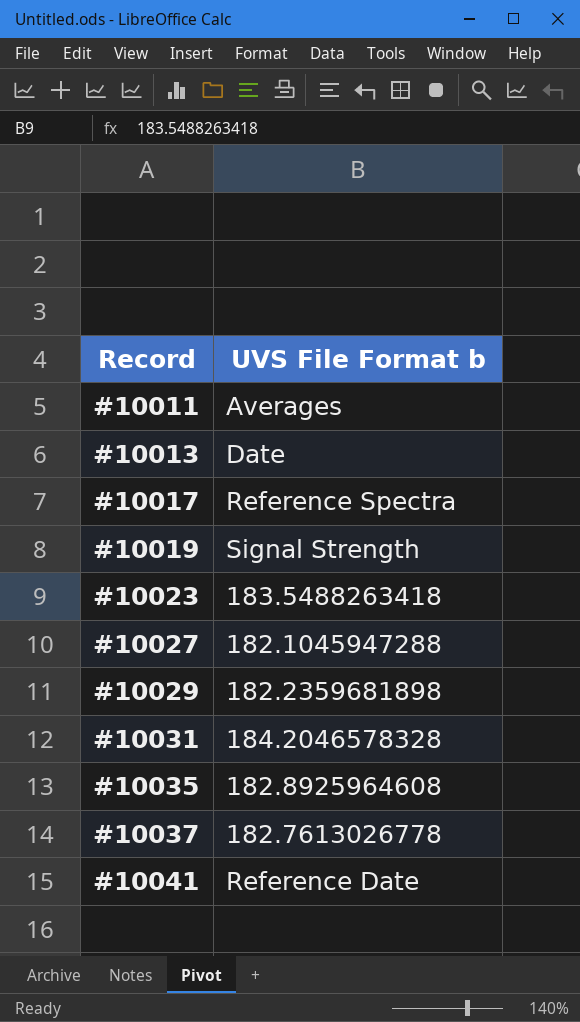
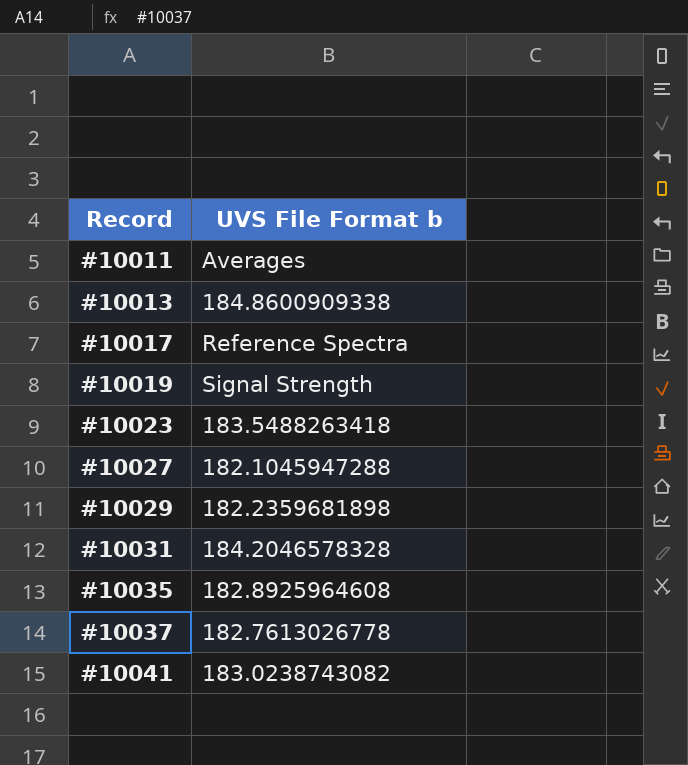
#10013 | UVS File Format b: Date -> 184.8600909338
#10041 | UVS File Format b: Reference Date -> 183.0238743082

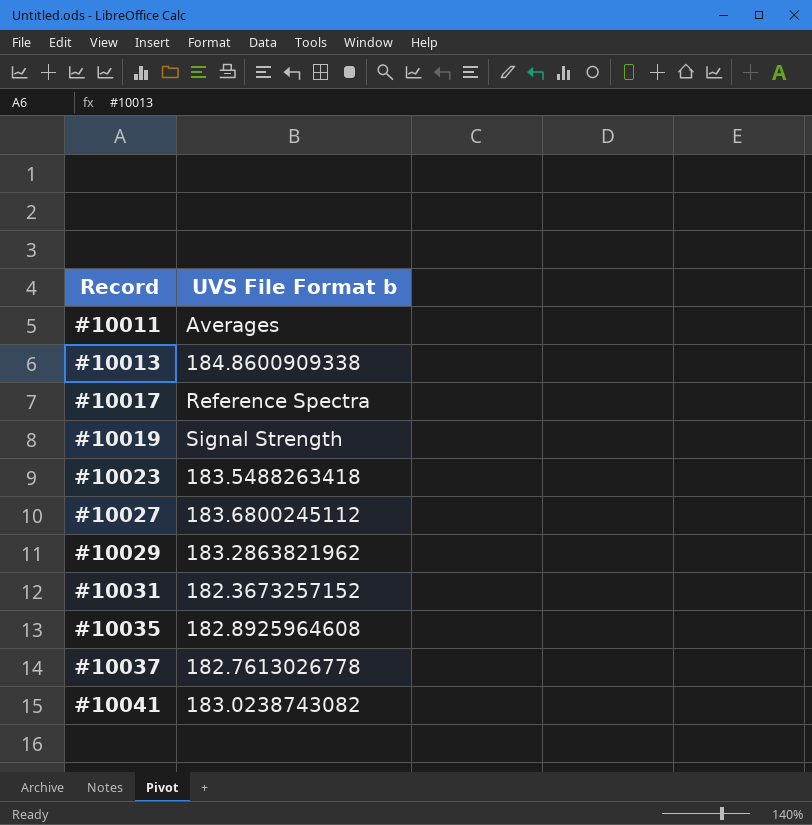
#10027 | UVS File Format b: 182.1045947288 -> 183.6800245112
#10029 | UVS File Format b: 182.2359681898 -> 183.2863821962
#10031 | UVS File Format b: 184.2046578328 -> 182.3673257152

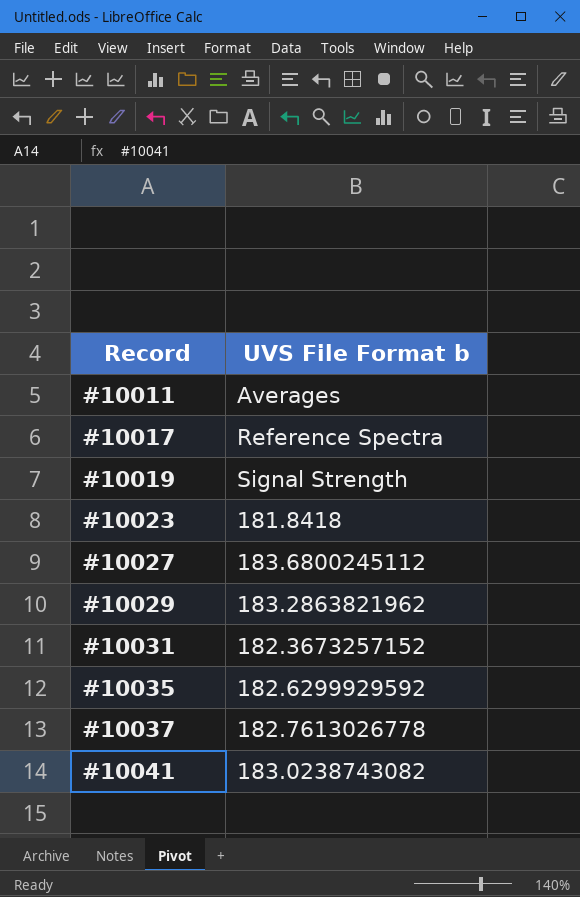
row #10013: 184.8600909338 -> none
#10023 | UVS File Format b: 183.5488263418 -> 181.8418
#10035 | UVS File Format b: 182.8925964608 -> 182.6299929592

